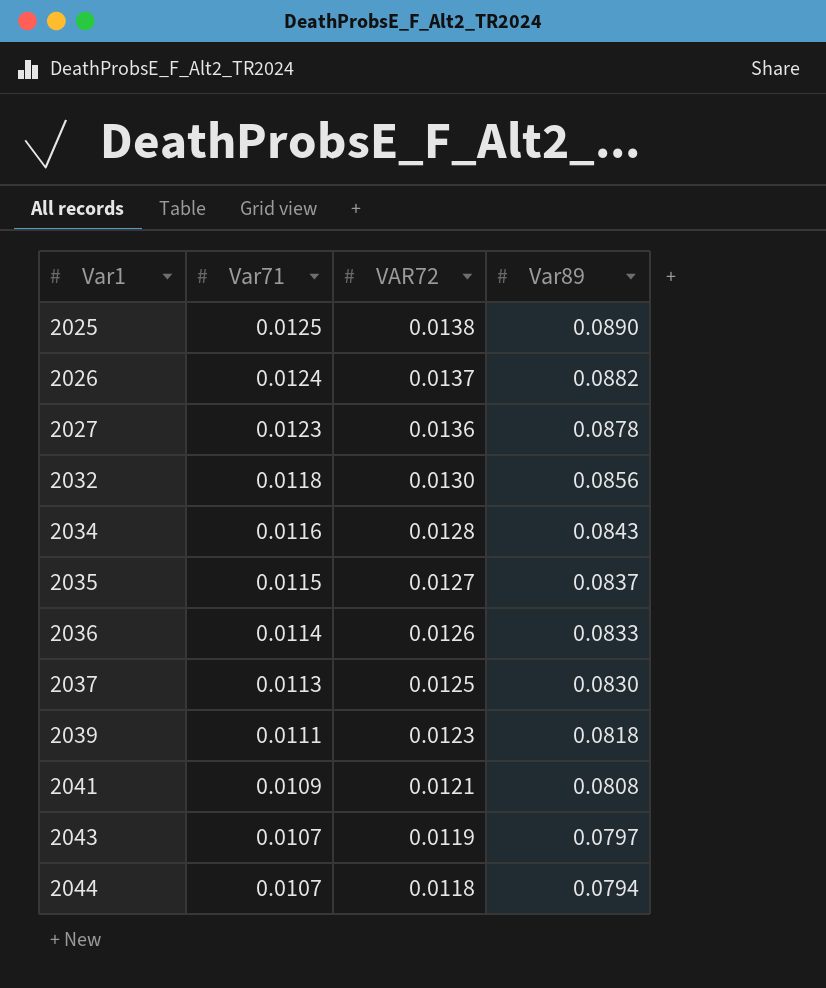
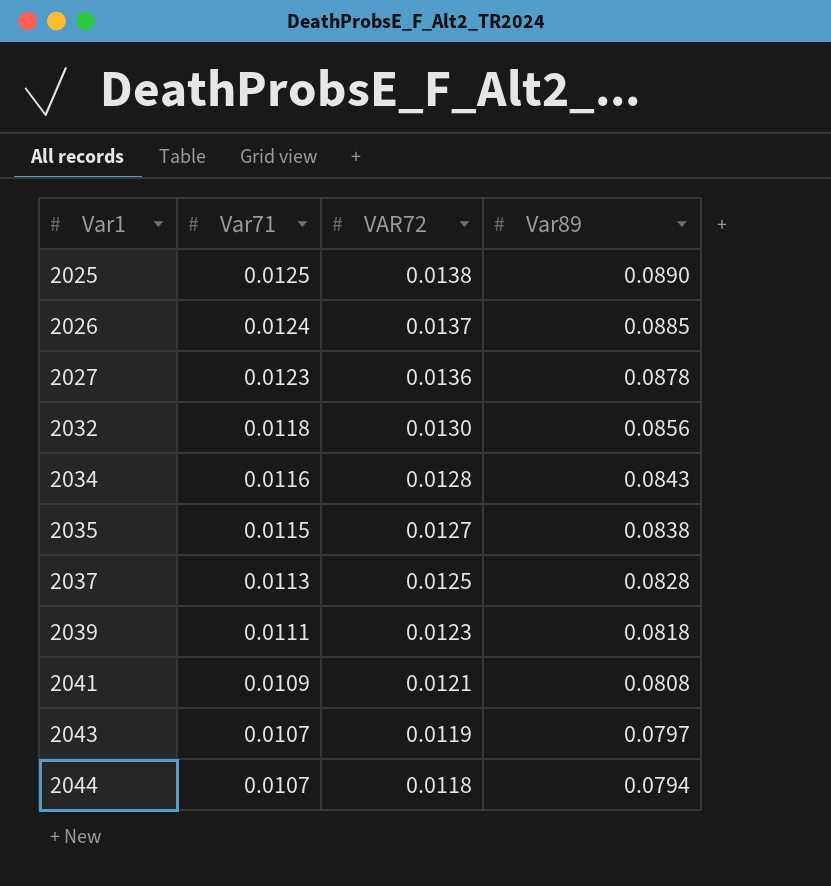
row 2036: 0.0114 | 0.0126 | 0.0833 -> none
2026 | Var89: 0.0882 -> 0.0885
2035 | Var89: 0.0837 -> 0.0838
2037 | Var89: 0.0830 -> 0.0828

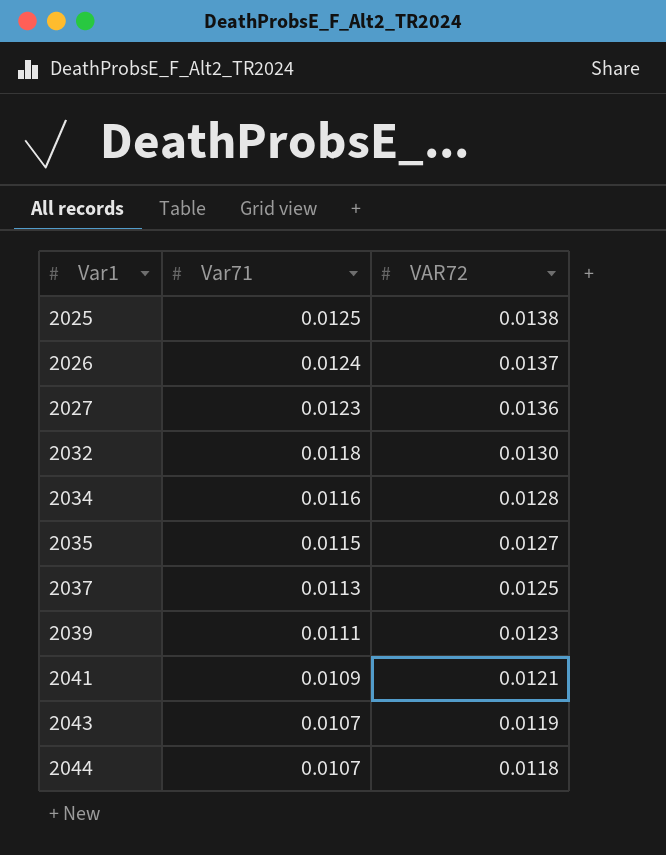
column Var89 | position: 4 -> none

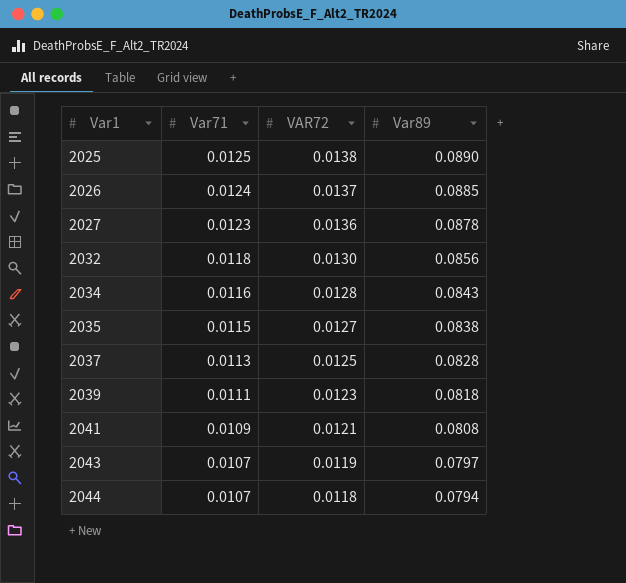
column Var89 | position: none -> 4

